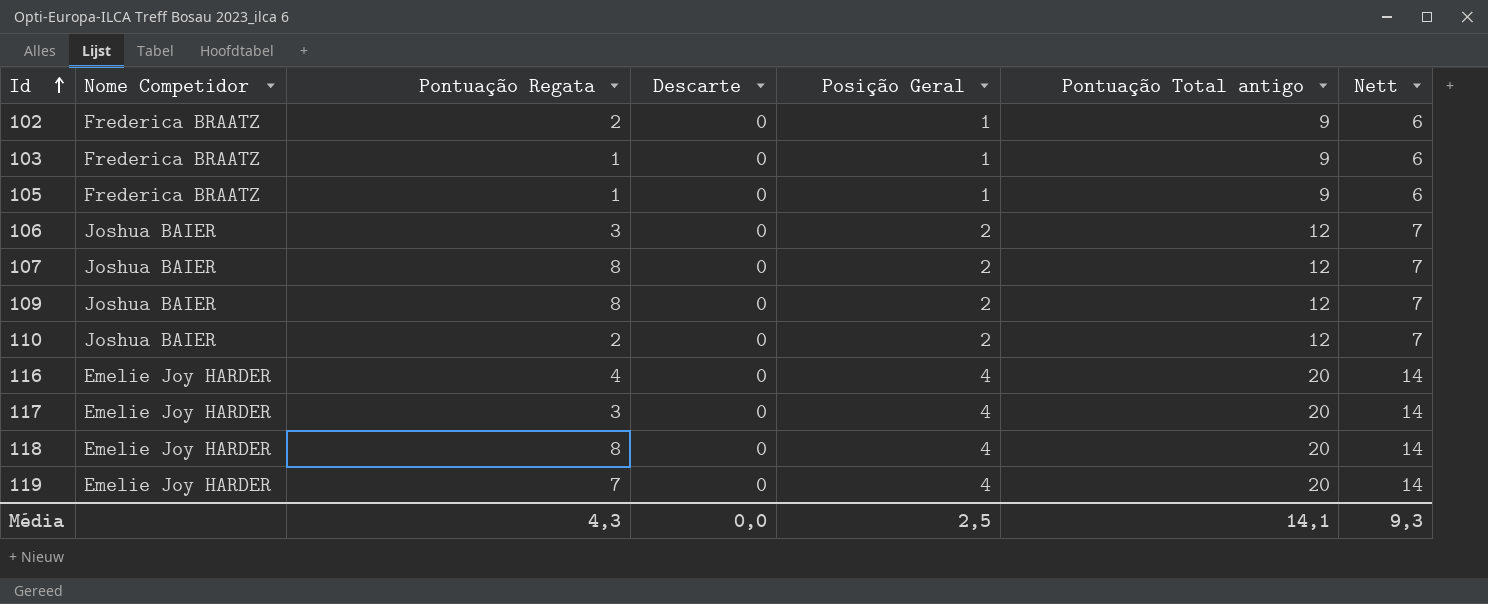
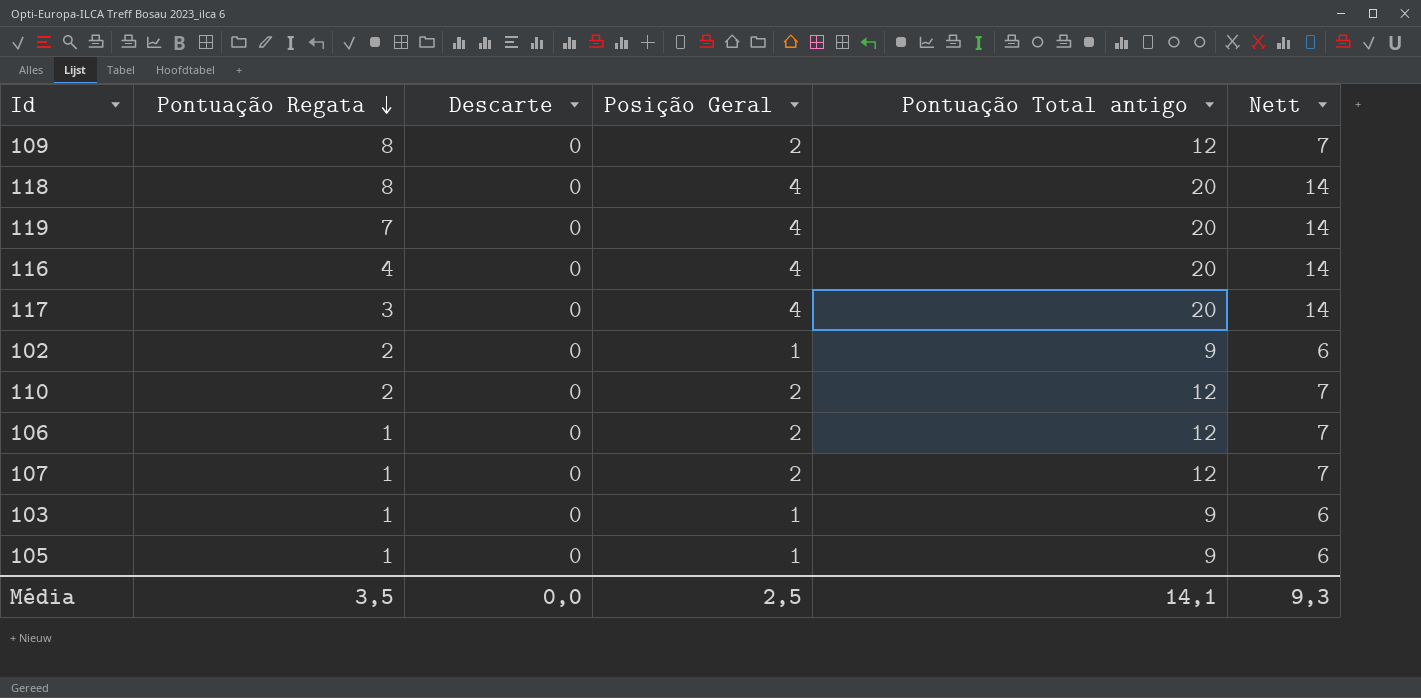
row order: Id ascending -> Pontuação Regata descending
column Nome Competidor | position: 2 -> none
106 | Pontuação Regata: 3 -> 1
107 | Pontuação Regata: 8 -> 1
Média | Pontuação Regata: 4,3 -> 3,5

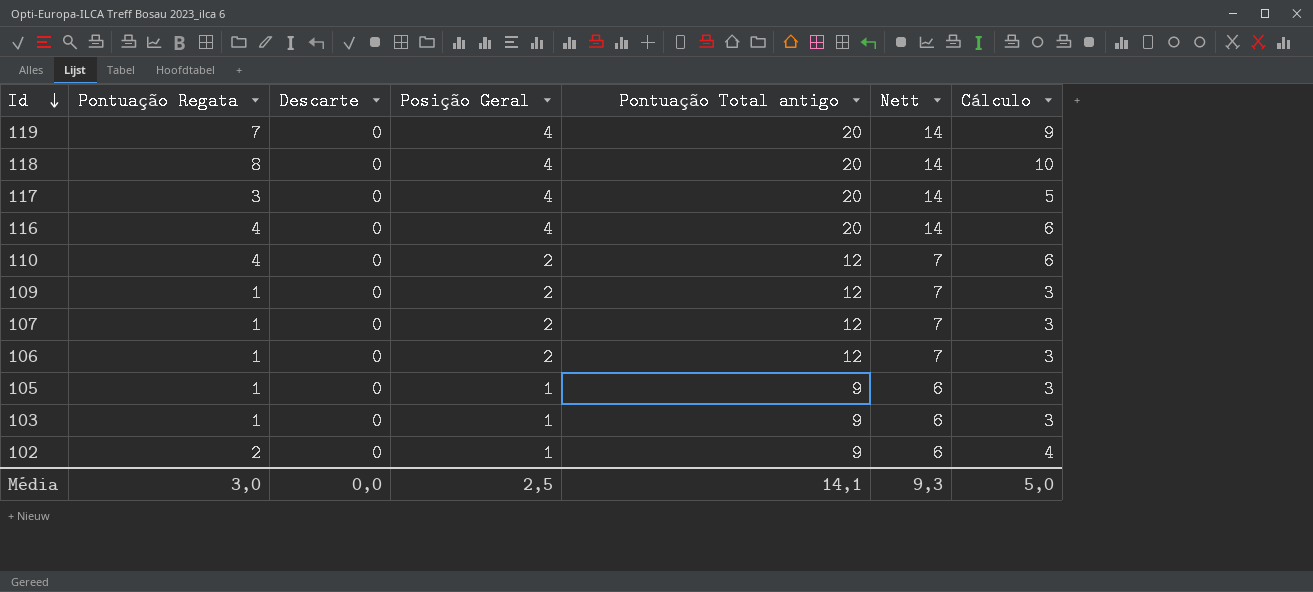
row order: Pontuação Regata descending -> Id descending
column Cálculo | formula: none -> [Pontuação Regata] + 2
110 | Pontuação Regata: 2 -> 4
109 | Pontuação Regata: 8 -> 1
Média | Pontuação Regata: 3,5 -> 3,0

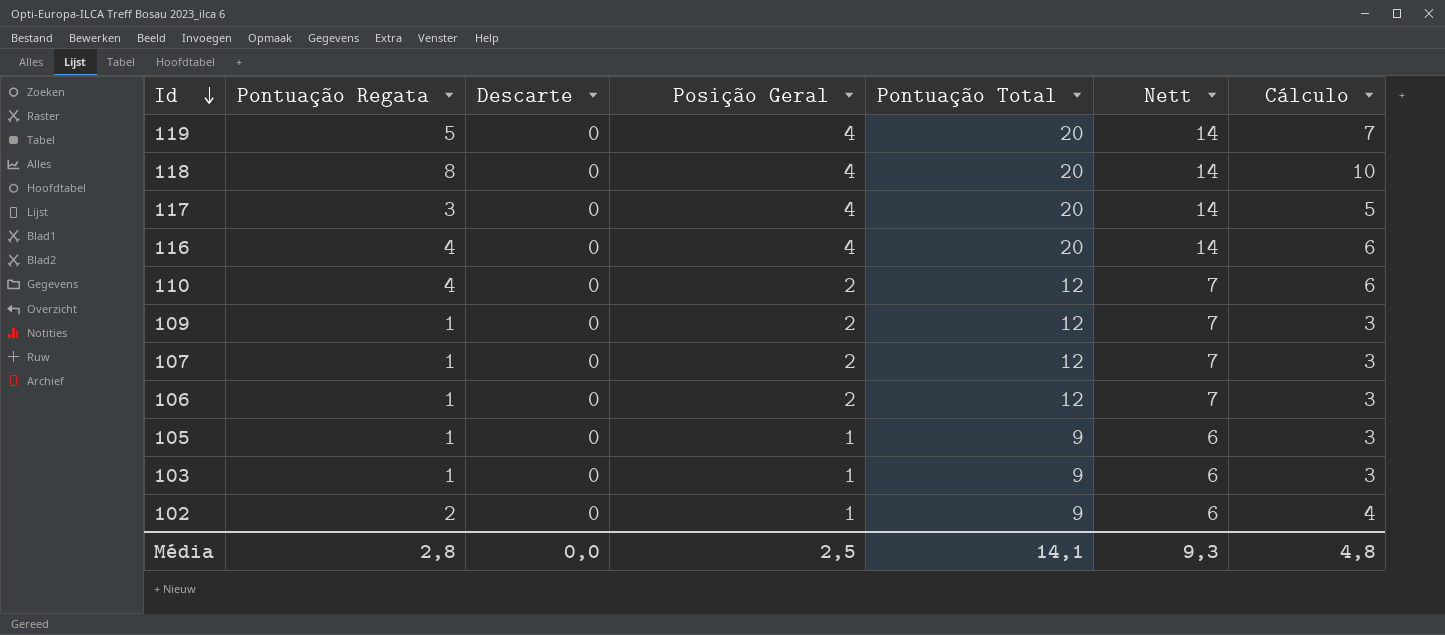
column name: Pontuação Total antigo -> Pontuação Total
119 | Pontuação Regata: 7 -> 5
119 | Cálculo: 9 -> 7
Média | Pontuação Regata: 3,0 -> 2,8
Média | Cálculo: 5,0 -> 4,8

